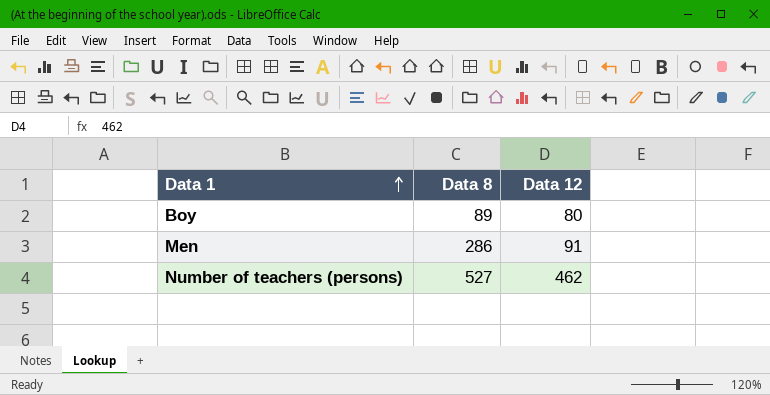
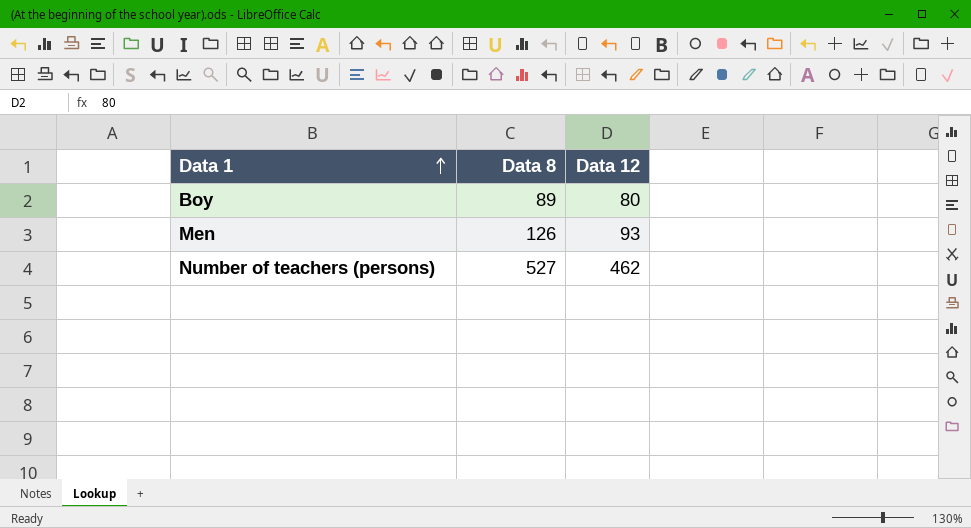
Men | Data 8: 286 -> 126
Men | Data 12: 91 -> 93

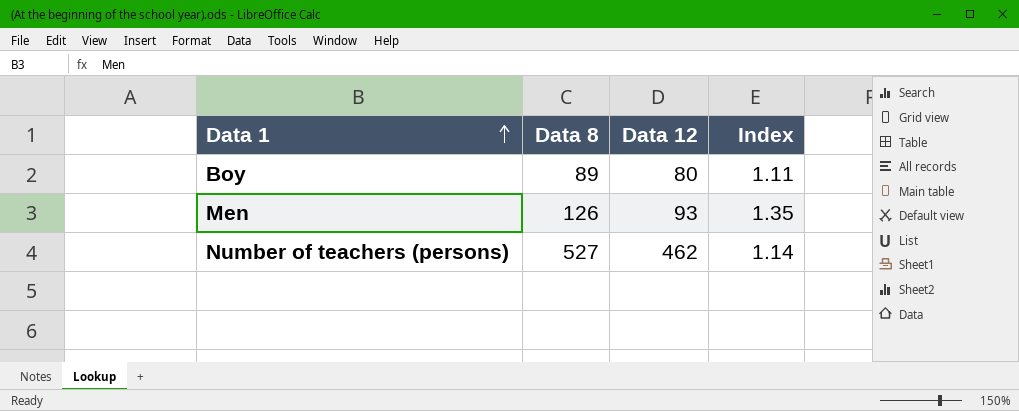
column Index | formula: none -> [Data 8] / [Data 12]

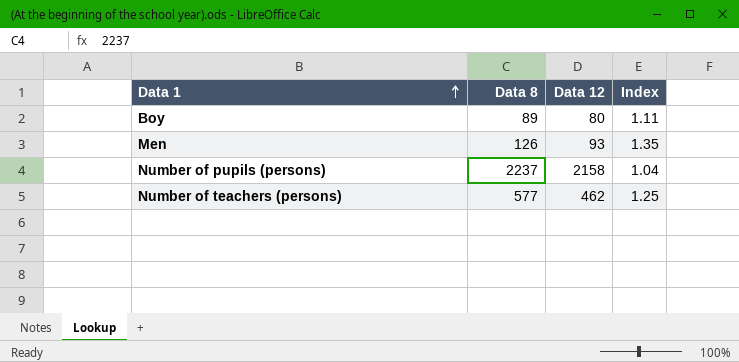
row Number of pupils (persons): none -> 2237 | 2158 | 1.04
Number of teachers (persons) | Data 8: 527 -> 577
Number of teachers (persons) | Index: 1.14 -> 1.25

